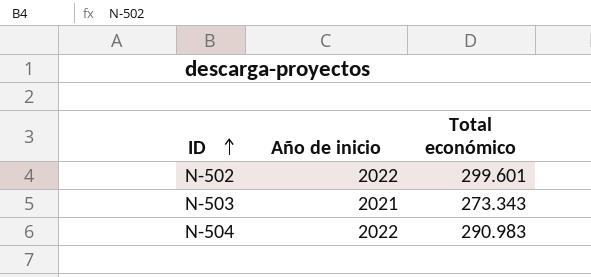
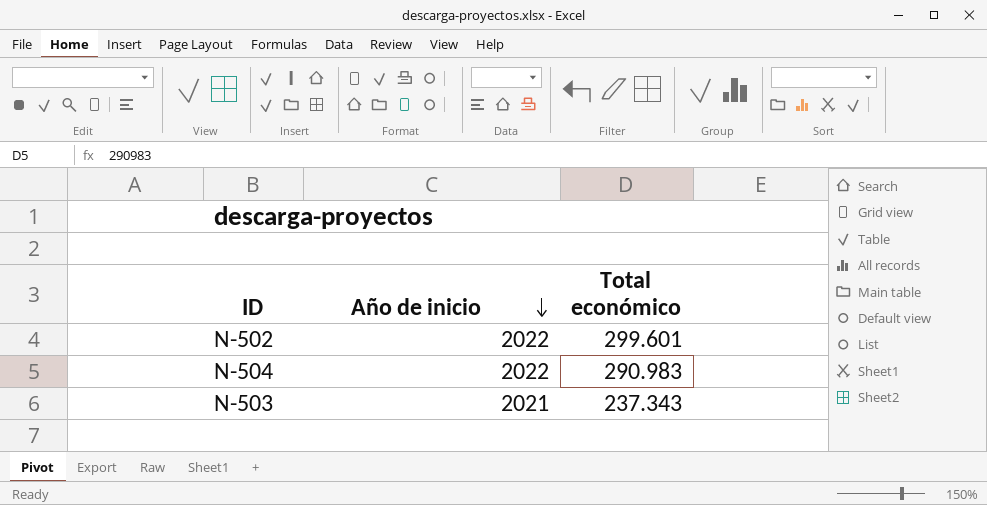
row order: ID ascending -> Año de inicio descending
N-503 | Total económico: 273.343 -> 237.343

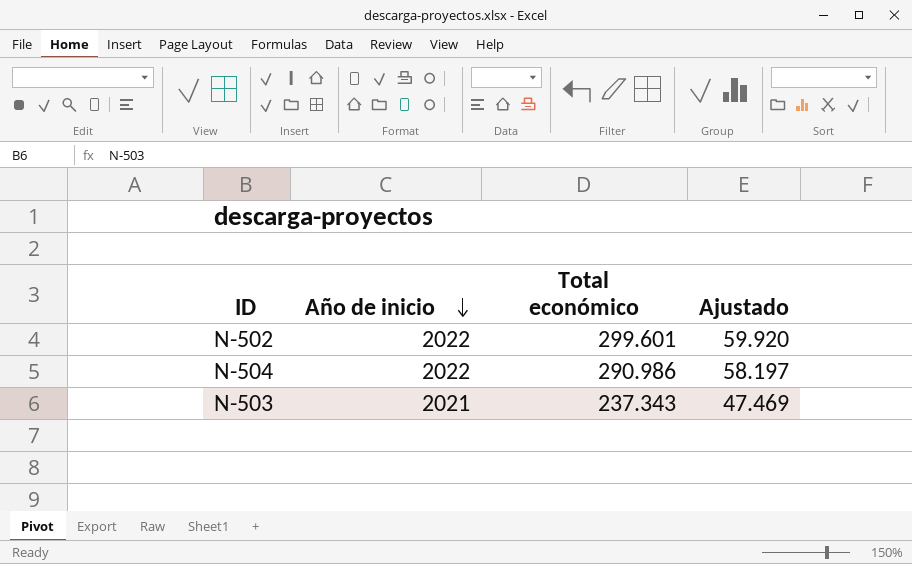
column Ajustado | formula: none -> [Total económico] * 0,2
N-504 | Total económico: 290.983 -> 290.986

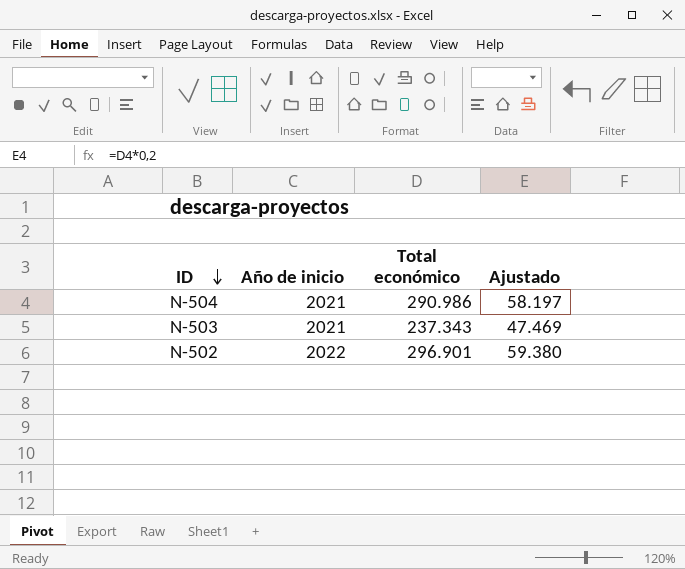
row order: Año de inicio descending -> ID descending
N-504 | Año de inicio: 2022 -> 2021
N-502 | Total económico: 299.601 -> 296.901
N-502 | Ajustado: 59.920 -> 59.380

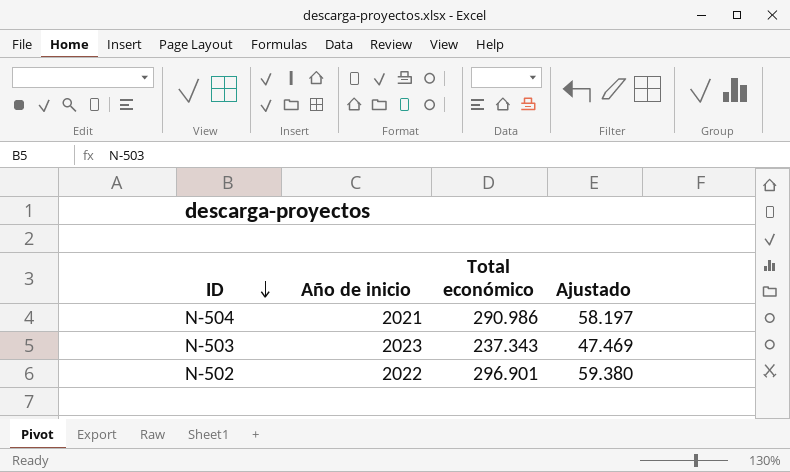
N-503 | Año de inicio: 2021 -> 2023

